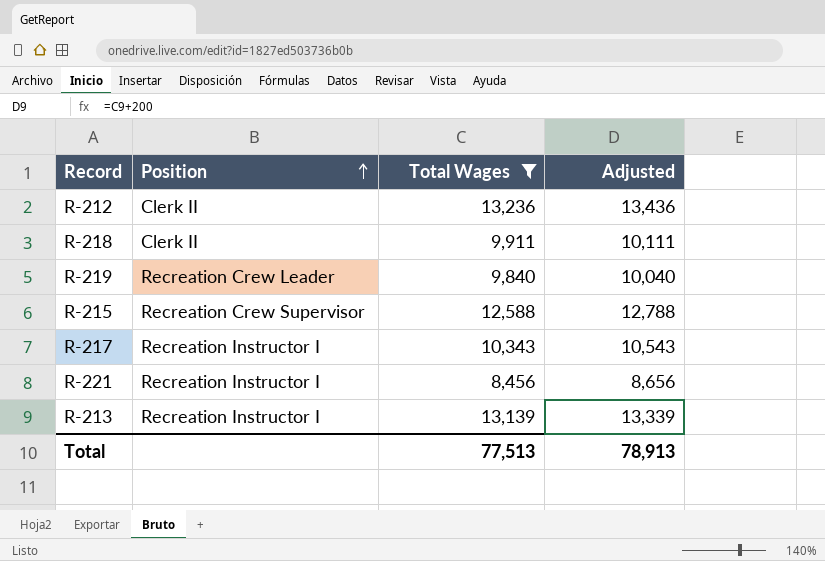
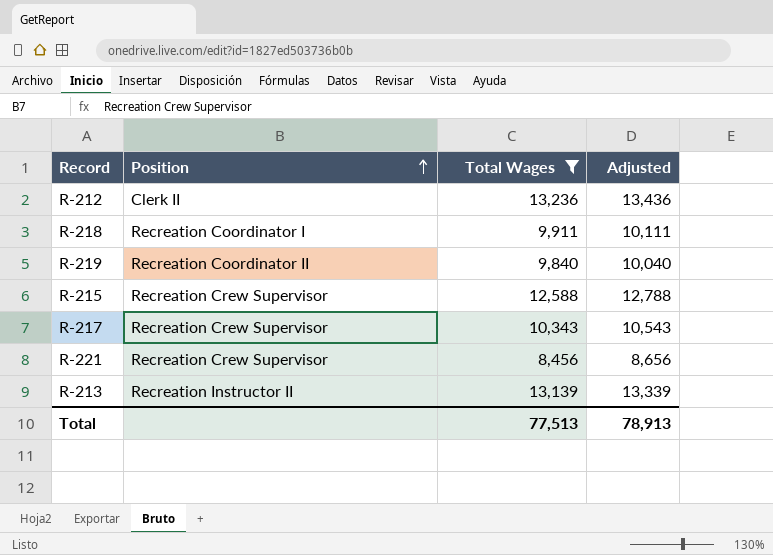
R-218 | Position: Clerk II -> Recreation Coordinator I
R-219 | Position: Recreation Crew Leader -> Recreation Coordinator II
R-217 | Position: Recreation Instructor I -> Recreation Crew Supervisor
R-221 | Position: Recreation Instructor I -> Recreation Crew Supervisor
R-213 | Position: Recreation Instructor I -> Recreation Instructor II

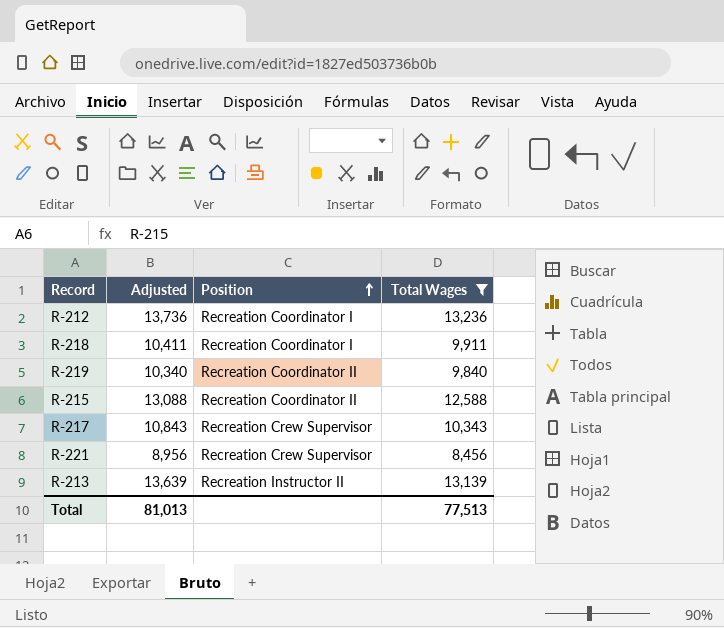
column Adjusted | formula: [Total Wages] + 200 -> [Total Wages] + 500
column Adjusted | position: 4 -> 2
R-212 | Position: Clerk II -> Recreation Coordinator I
R-215 | Position: Recreation Crew Supervisor -> Recreation Coordinator II
Total | Adjusted: 78,913 -> 81,013

